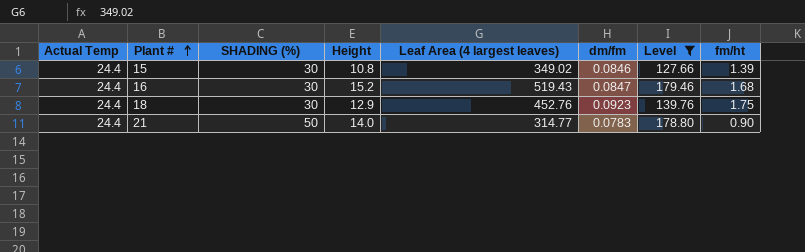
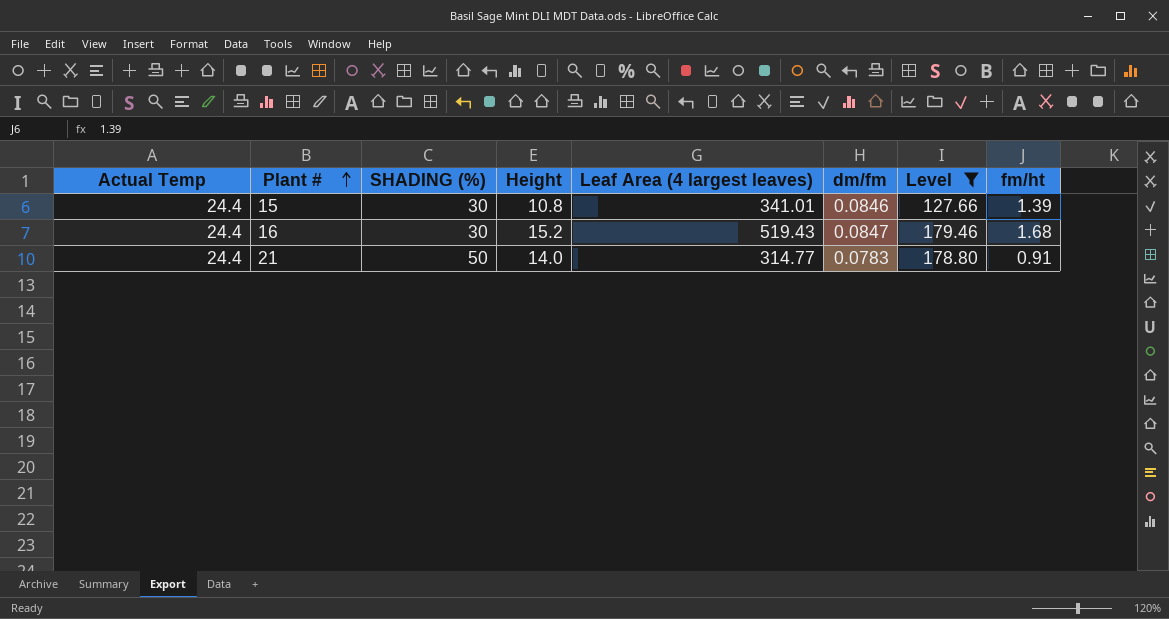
row 18: 24.4 | 30 | 12.9 | 452.76 | 0.0923 | 139.76 | 1.75 -> none
15 | Leaf Area (4 largest leaves): 349.02 -> 341.01
21 | fm/ht: 0.90 -> 0.91

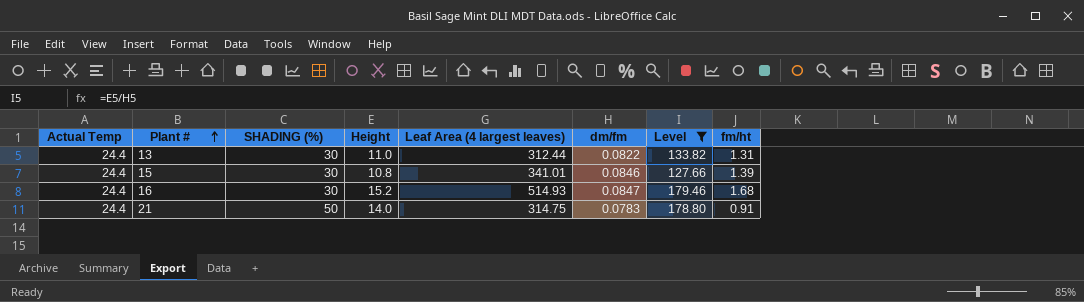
row 13: none -> 24.4 | 30 | 11.0 | 312.44 | 0.0822 | 133.82 | 1.31
16 | Leaf Area (4 largest leaves): 519.43 -> 514.93
21 | Leaf Area (4 largest leaves): 314.77 -> 314.75

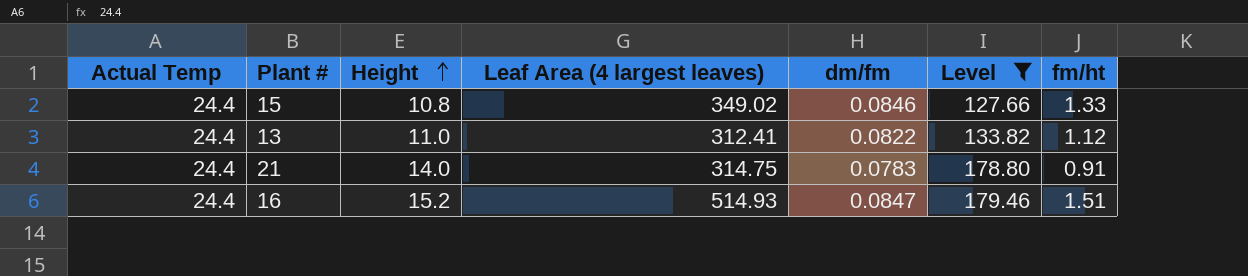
row order: Plant # ascending -> Height ascending
column SHADING (%) | position: 3 -> none
15 | Leaf Area (4 largest leaves): 341.01 -> 349.02
15 | fm/ht: 1.39 -> 1.33
13 | Leaf Area (4 largest leaves): 312.44 -> 312.41
13 | fm/ht: 1.31 -> 1.12
16 | fm/ht: 1.68 -> 1.51

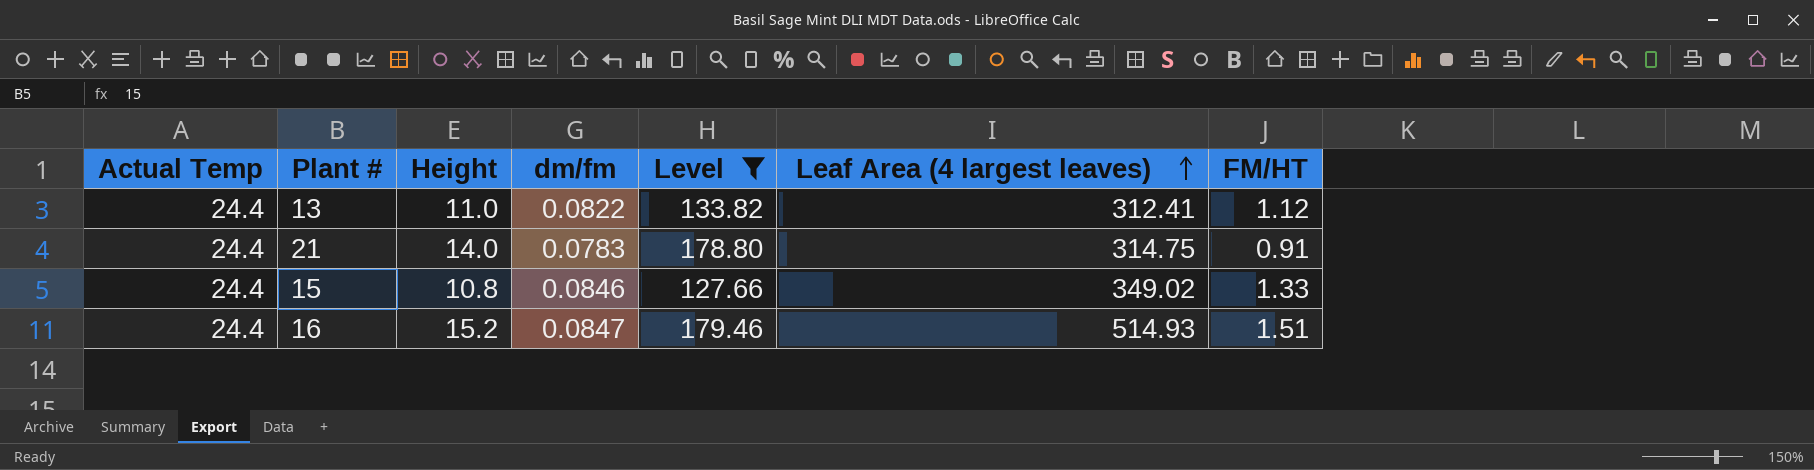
row order: Height ascending -> Leaf Area (4 largest leaves) ascending
column Leaf Area (4 largest leaves) | position: 4 -> 6
column name: fm/ht -> FM/HT

